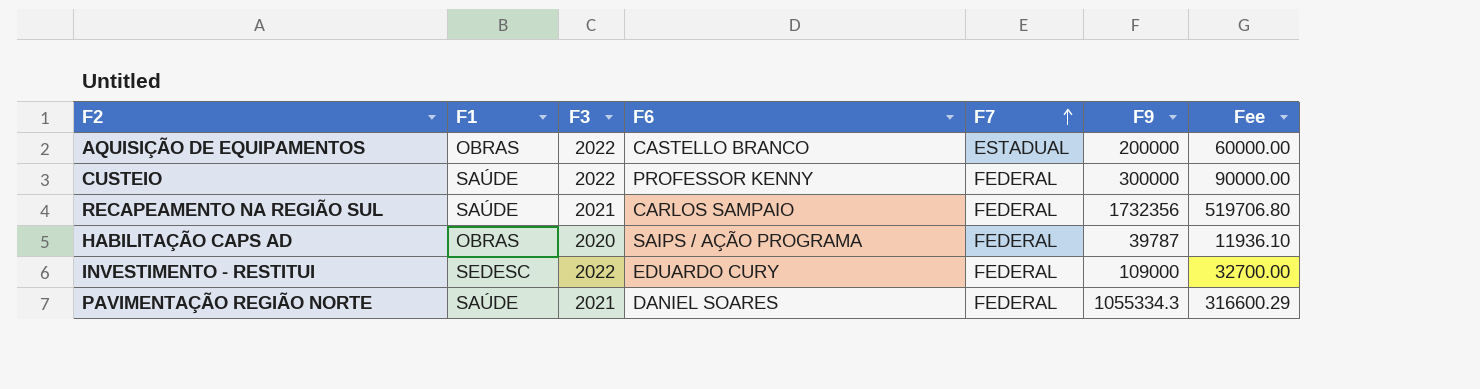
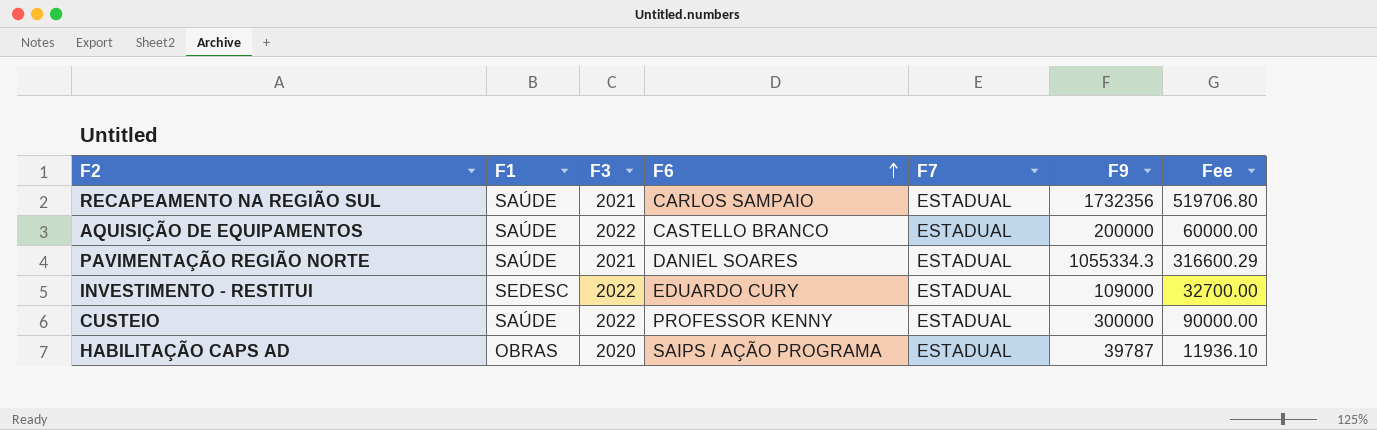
row order: F7 ascending -> F6 ascending
RECAPEAMENTO NA REGIÃO SUL | F7: FEDERAL -> ESTADUAL
AQUISIÇÃO DE EQUIPAMENTOS | F1: OBRAS -> SAÚDE
PAVIMENTAÇÃO REGIÃO NORTE | F7: FEDERAL -> ESTADUAL
INVESTIMENTO - RESTITUI | F7: FEDERAL -> ESTADUAL
CUSTEIO | F7: FEDERAL -> ESTADUAL
HABILITAÇÃO CAPS AD | F7: FEDERAL -> ESTADUAL

